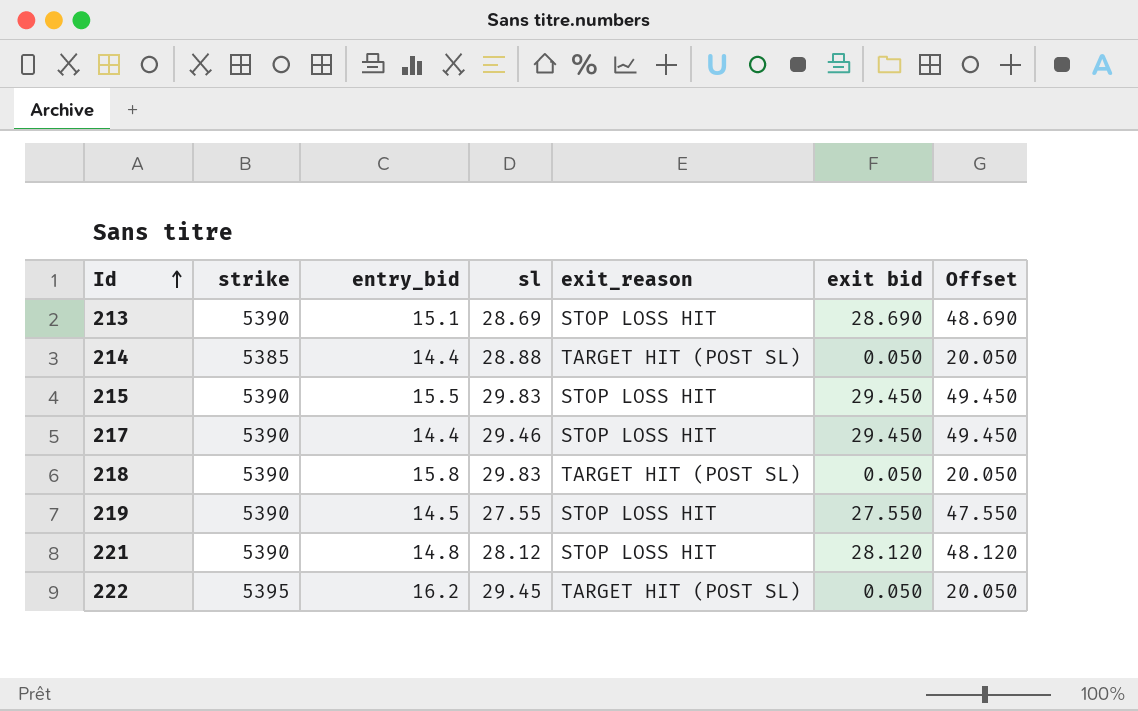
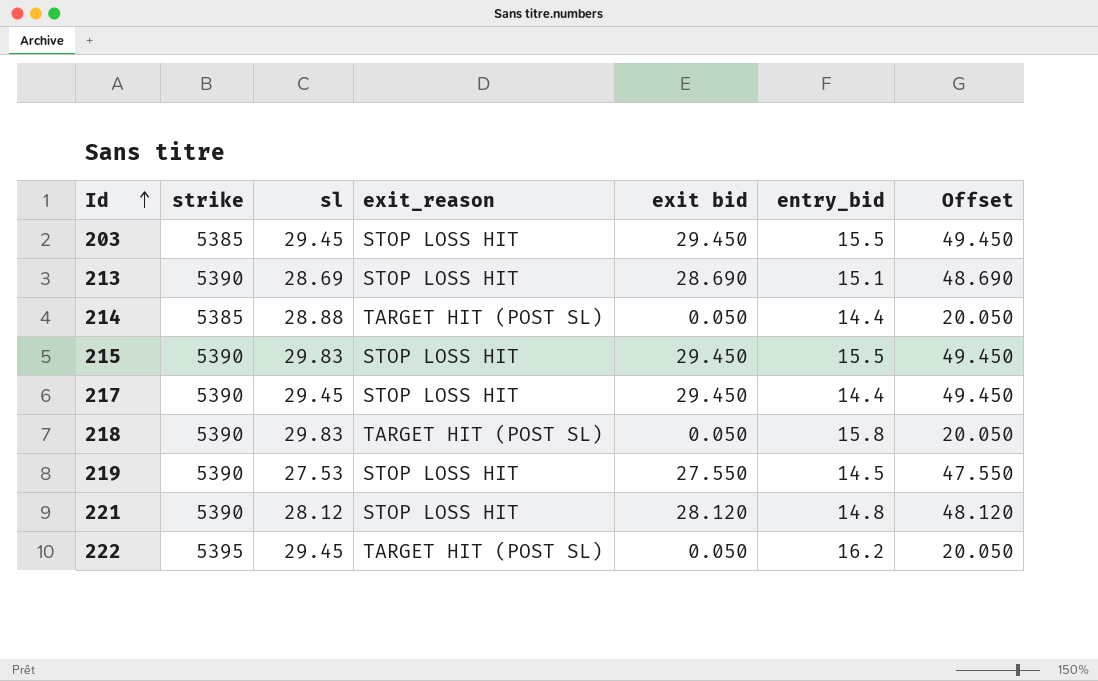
column entry_bid | position: 3 -> 6
row 203: none -> 5385 | 29.45 | STOP LOSS HIT | 29.450 | 15.5 | 49.450
217 | sl: 29.46 -> 29.45
219 | sl: 27.55 -> 27.53

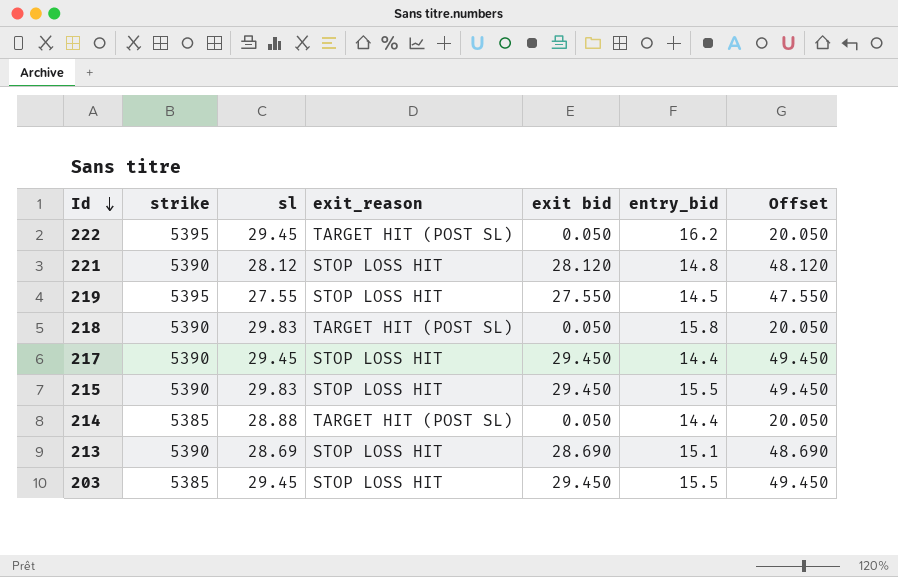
row order: Id ascending -> Id descending
219 | strike: 5390 -> 5395
219 | sl: 27.53 -> 27.55

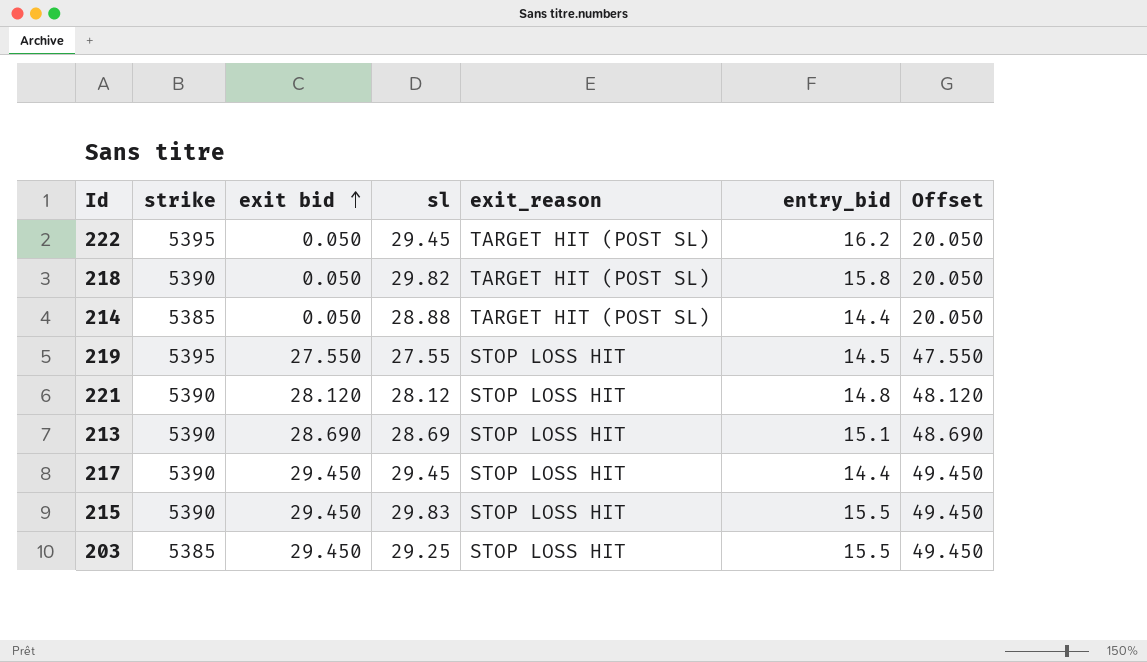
row order: Id descending -> exit bid ascending
column exit bid | position: 5 -> 3
218 | sl: 29.83 -> 29.82
203 | sl: 29.45 -> 29.25

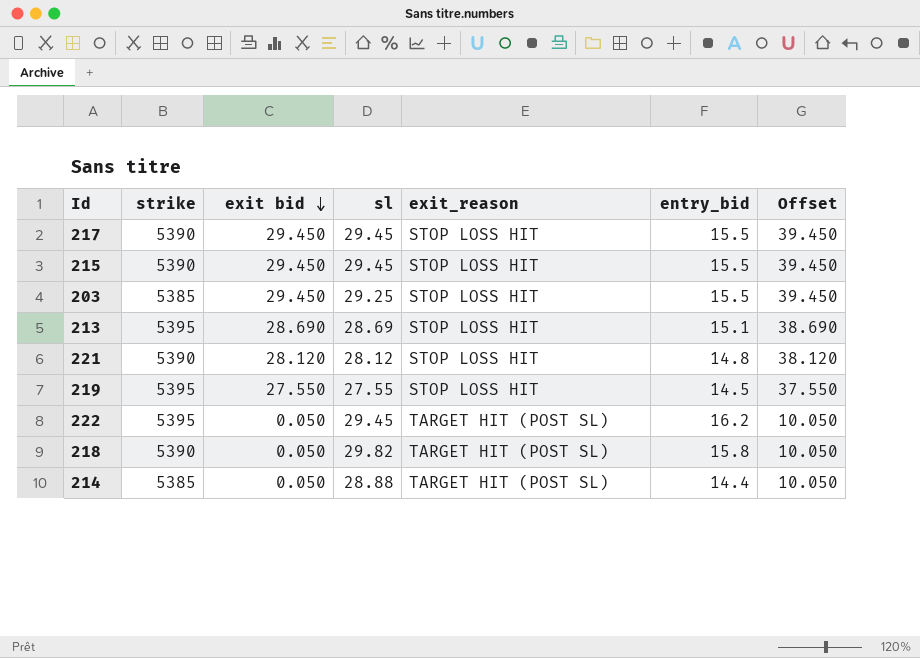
row order: exit bid ascending -> exit bid descending
column Offset | formula: [exit bid] + 20 -> [exit bid] + 10
217 | entry_bid: 14.4 -> 15.5
215 | sl: 29.83 -> 29.45
213 | strike: 5390 -> 5395

